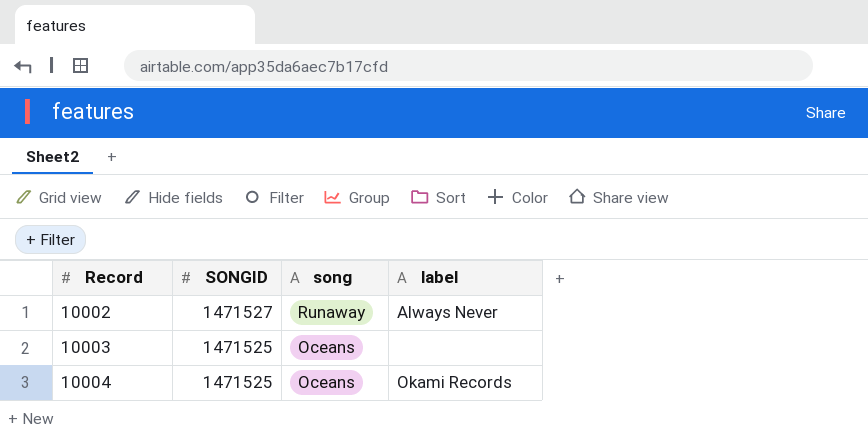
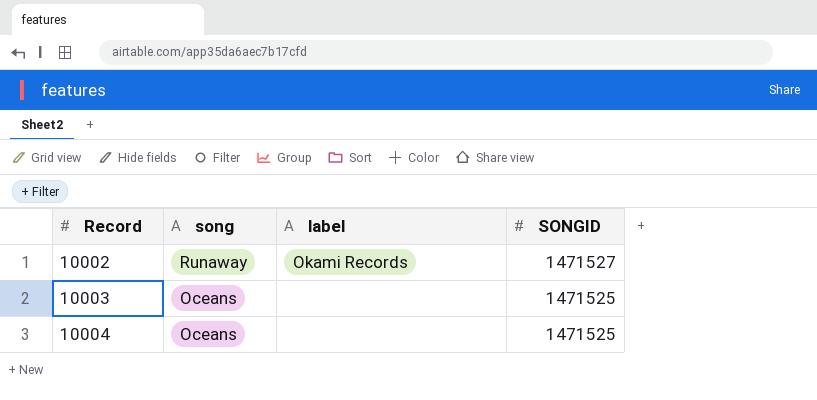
column SONGID | position: 2 -> 4
10002 | label: Always Never -> Okami Records
10004 | label: Okami Records -> none

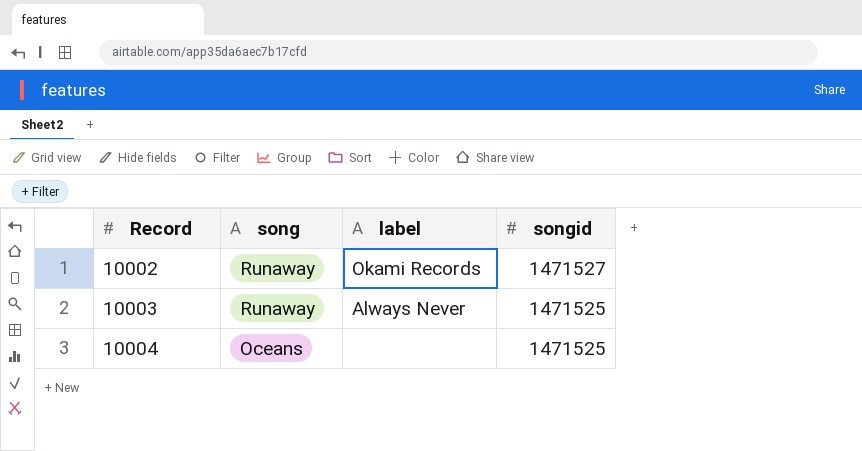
column name: SONGID -> songid
10003 | song: Oceans -> Runaway
10003 | label: none -> Always Never

